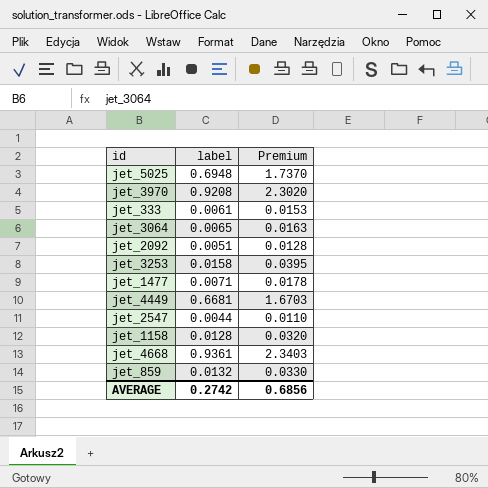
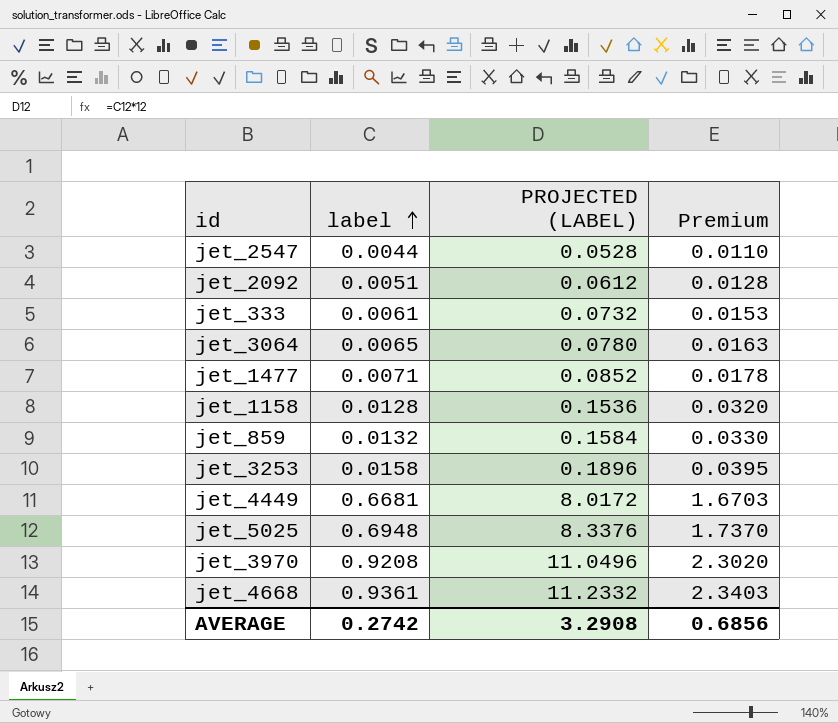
row order: none -> label ascending
column PROJECTED (LABEL) | formula: none -> [label] * 12

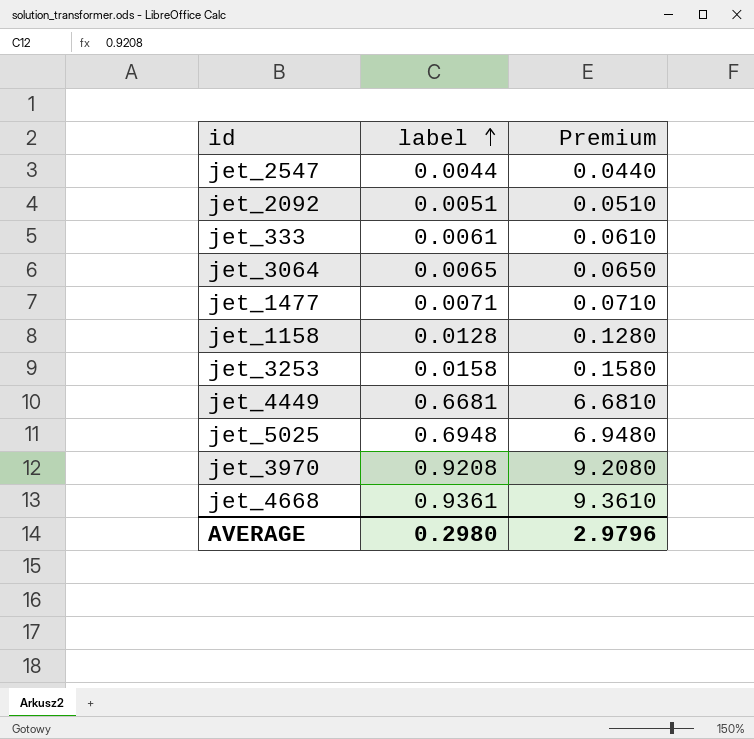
column PROJECTED (LABEL) | formula: [label] * 12 -> none
column Premium | formula: [label] * 2.5 -> [label] * 10
row jet_859: 0.0132 | 0.1584 | 0.0330 -> none
AVERAGE | label: 0.2742 -> 0.2980
AVERAGE | Premium: 0.6856 -> 2.9796

